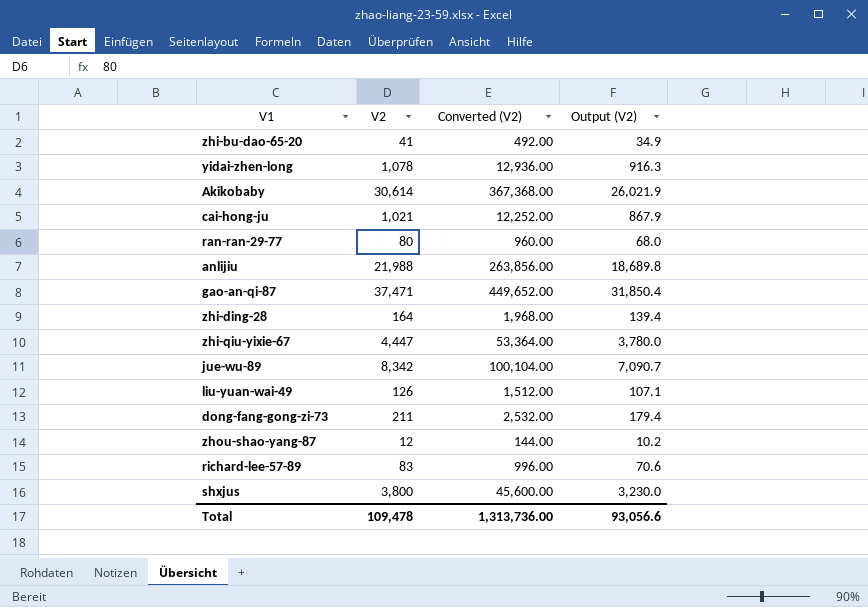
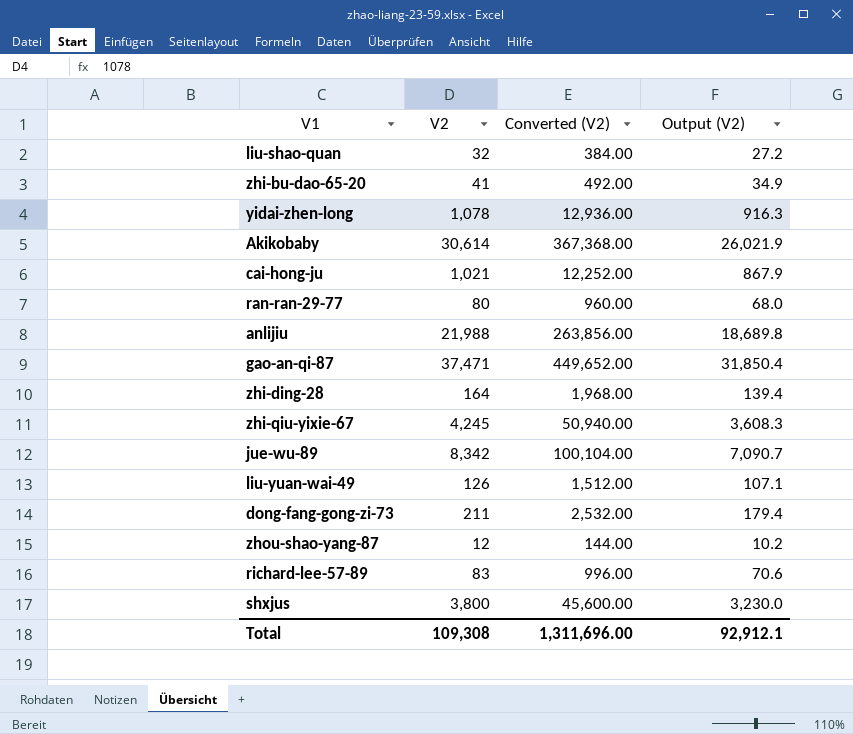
row liu-shao-quan: none -> 32 | 384.00 | 27.2
zhi-qiu-yixie-67 | V2: 4,447 -> 4,245
zhi-qiu-yixie-67 | Converted (V2): 53,364.00 -> 50,940.00
zhi-qiu-yixie-67 | Output (V2): 3,780.0 -> 3,608.3
Total | V2: 109,478 -> 109,308
Total | Converted (V2): 1,313,736.00 -> 1,311,696.00
Total | Output (V2): 93,056.6 -> 92,912.1

